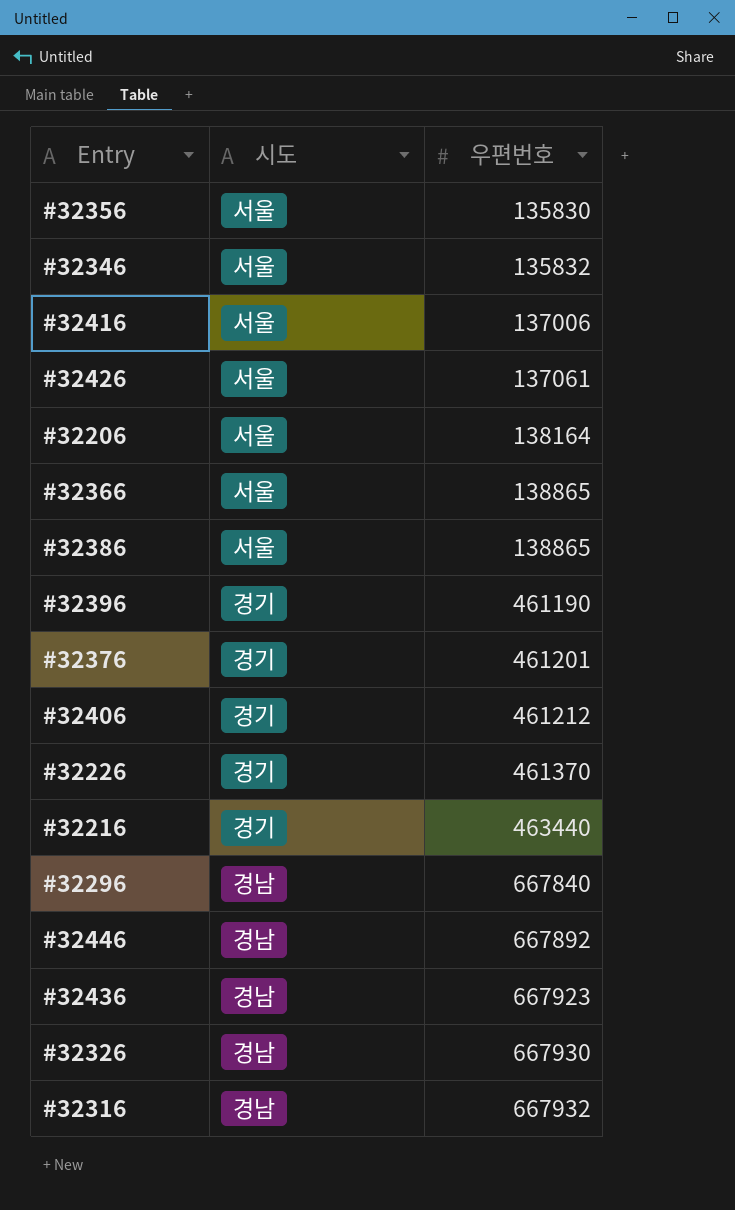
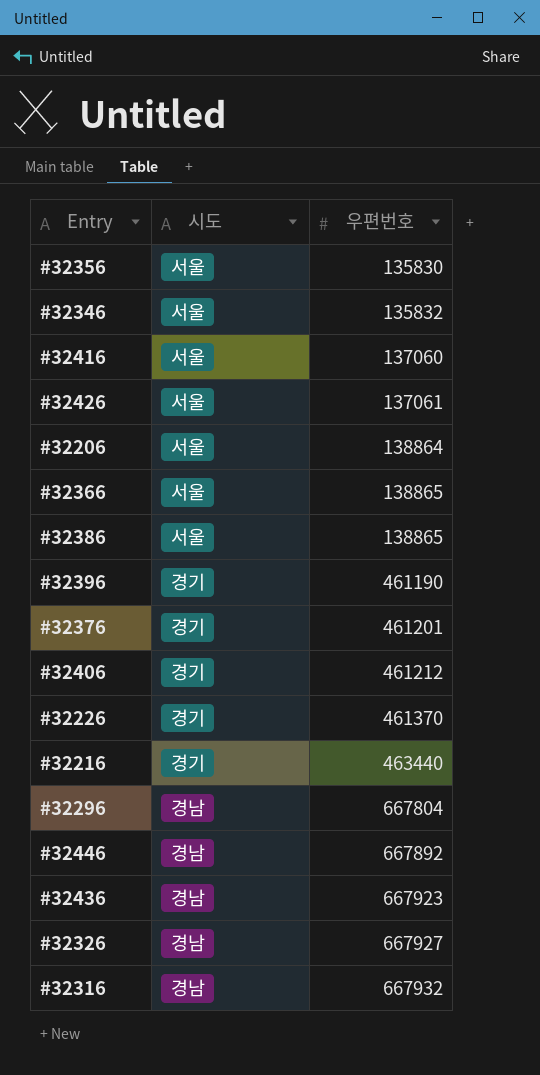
#32416 | 우편번호: 137006 -> 137060
#32206 | 우편번호: 138164 -> 138864
#32296 | 우편번호: 667840 -> 667804
#32326 | 우편번호: 667930 -> 667927

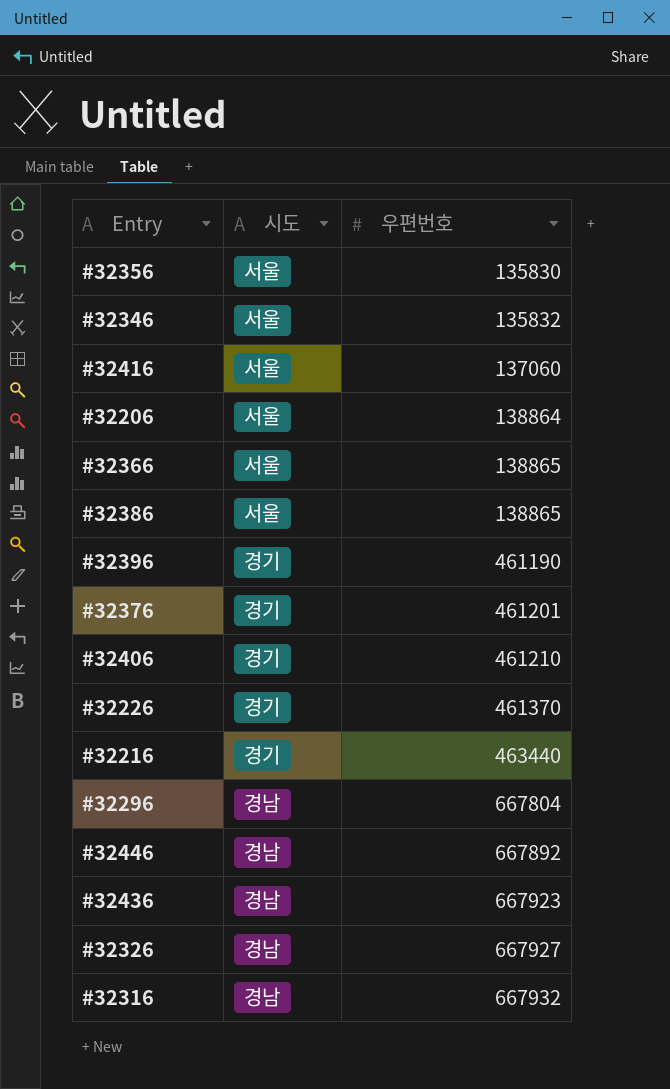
row #32426: 서울 | 137061 -> none
#32406 | 우편번호: 461212 -> 461210

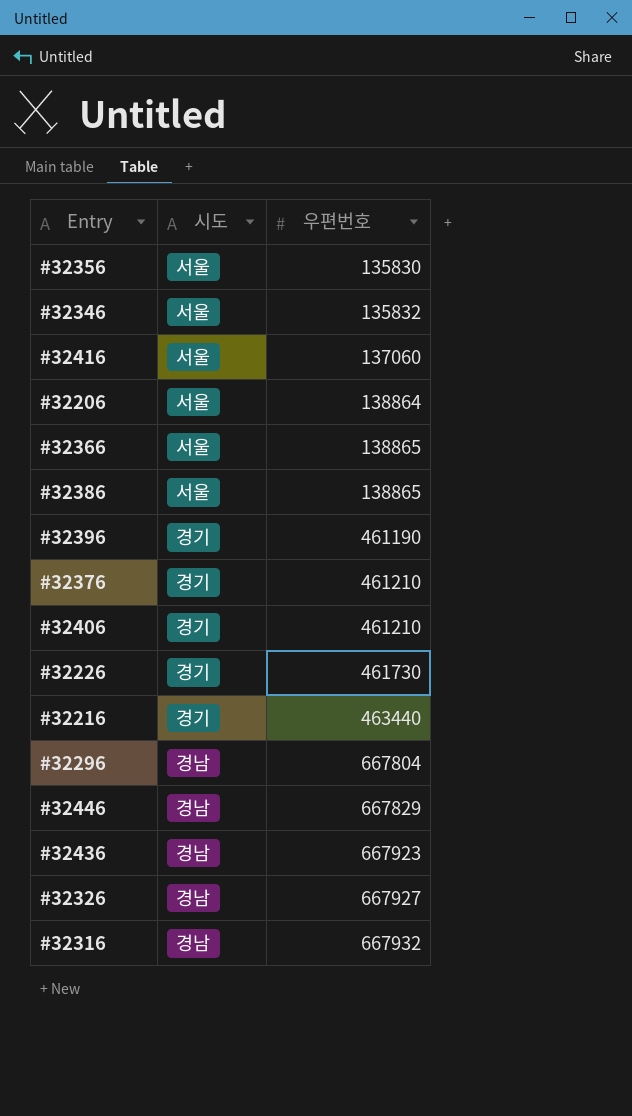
#32376 | 우편번호: 461201 -> 461210
#32226 | 우편번호: 461370 -> 461730
#32446 | 우편번호: 667892 -> 667829

